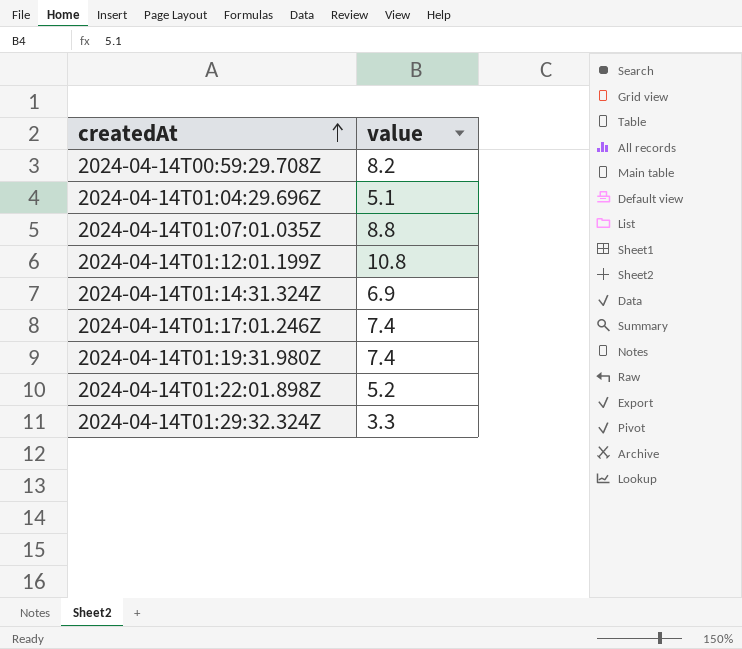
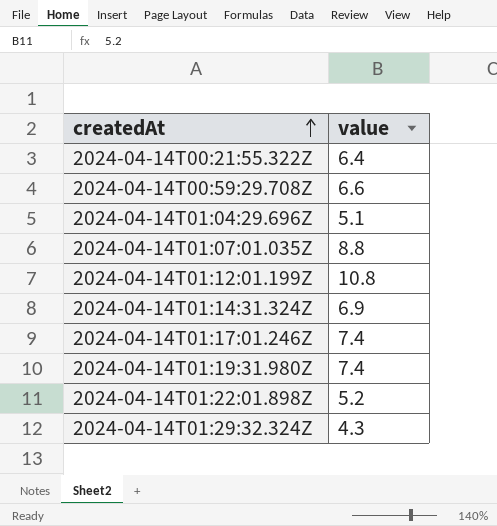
row 2024-04-14T00:21:55.322Z: none -> 6.4
2024-04-14T00:59:29.708Z | value: 8.2 -> 6.6
2024-04-14T01:29:32.324Z | value: 3.3 -> 4.3

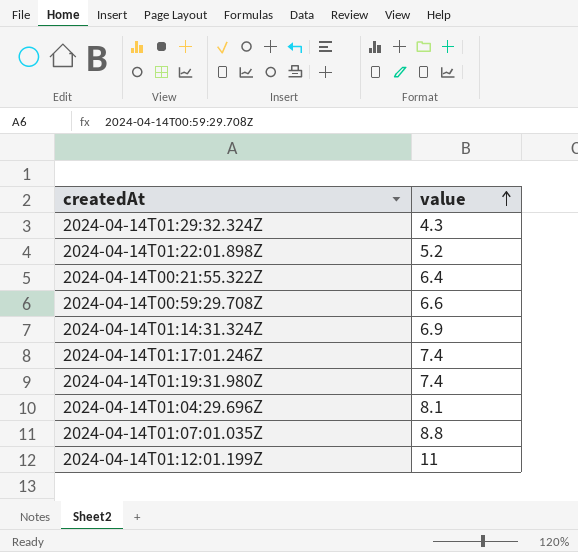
row order: createdAt ascending -> value ascending
2024-04-14T01:04:29.696Z | value: 5.1 -> 8.1
2024-04-14T01:12:01.199Z | value: 10.8 -> 11

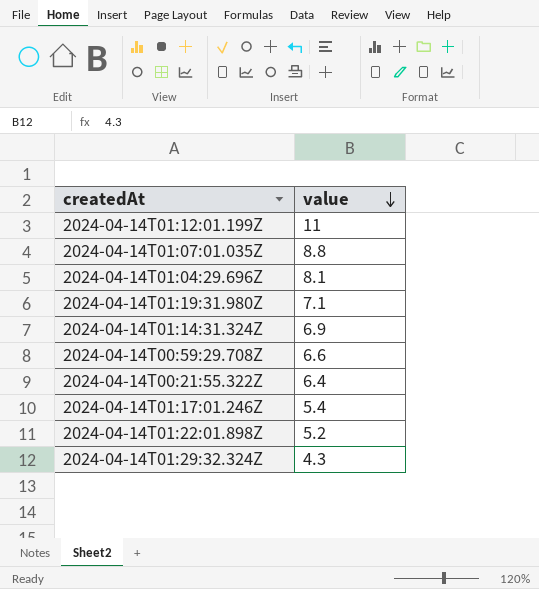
row order: value ascending -> value descending
2024-04-14T01:19:31.980Z | value: 7.4 -> 7.1
2024-04-14T01:17:01.246Z | value: 7.4 -> 5.4

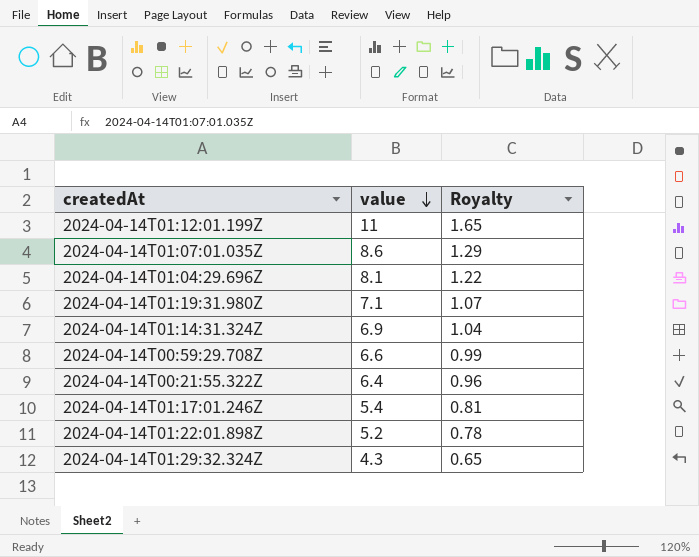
column Royalty | formula: none -> [value] * 0.15
2024-04-14T01:07:01.035Z | value: 8.8 -> 8.6

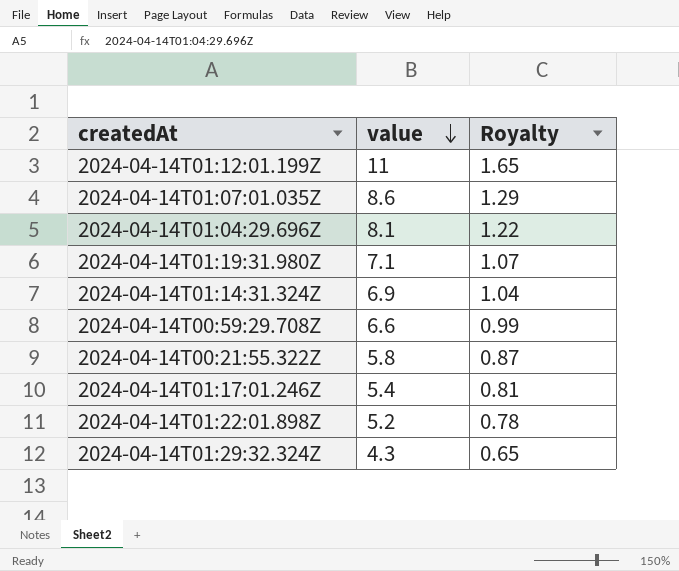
2024-04-14T00:21:55.322Z | value: 6.4 -> 5.8
2024-04-14T00:21:55.322Z | Royalty: 0.96 -> 0.87

